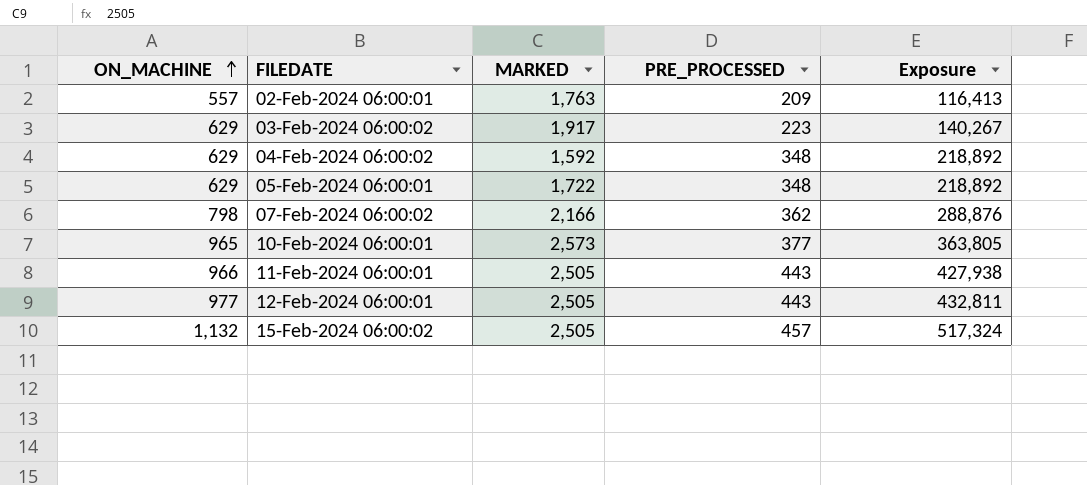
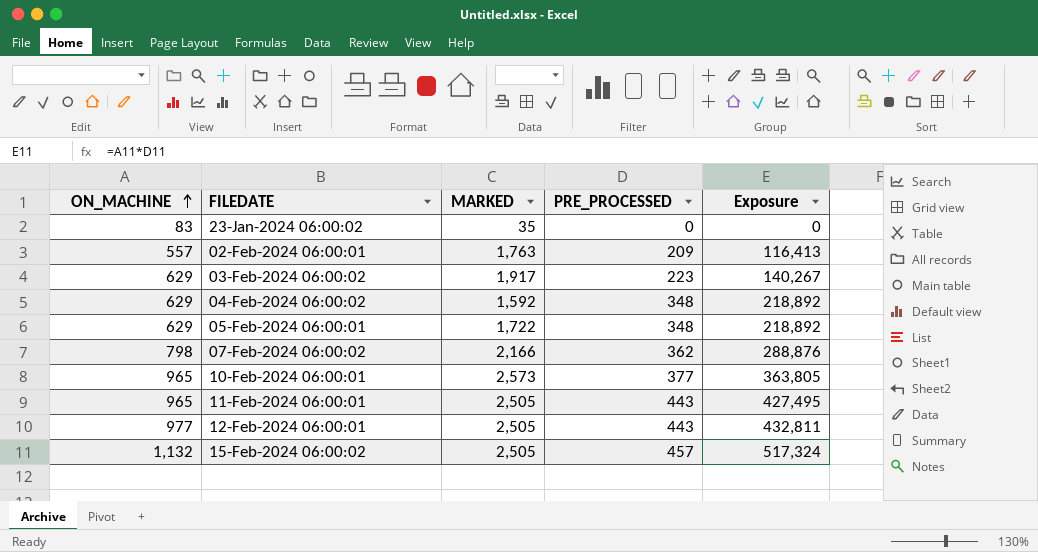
row 23-Jan-2024 06:00:02: none -> 83 | 35 | 0 | 0
11-Feb-2024 06:00:01 | ON_MACHINE: 966 -> 965
11-Feb-2024 06:00:01 | Exposure: 427,938 -> 427,495

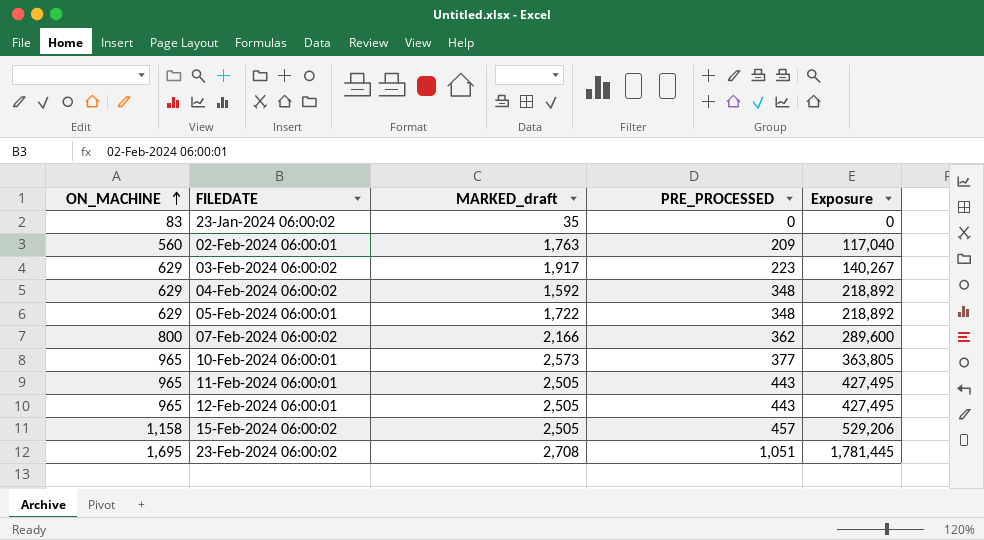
column name: MARKED -> MARKED_draft
02-Feb-2024 06:00:01 | ON_MACHINE: 557 -> 560
02-Feb-2024 06:00:01 | Exposure: 116,413 -> 117,040
07-Feb-2024 06:00:02 | ON_MACHINE: 798 -> 800
07-Feb-2024 06:00:02 | Exposure: 288,876 -> 289,600
12-Feb-2024 06:00:01 | ON_MACHINE: 977 -> 965
12-Feb-2024 06:00:01 | Exposure: 432,811 -> 427,495
15-Feb-2024 06:00:02 | ON_MACHINE: 1,132 -> 1,158
15-Feb-2024 06:00:02 | Exposure: 517,324 -> 529,206
row 23-Feb-2024 06:00:02: none -> 1,695 | 2,708 | 1,051 | 1,781,445

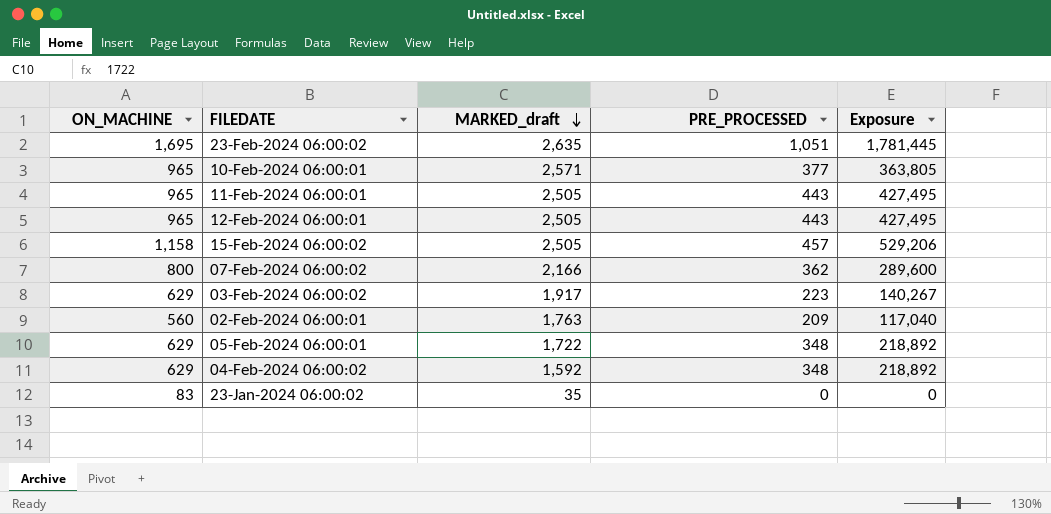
row order: ON_MACHINE ascending -> MARKED_draft descending
23-Feb-2024 06:00:02 | MARKED_draft: 2,708 -> 2,635
10-Feb-2024 06:00:01 | MARKED_draft: 2,573 -> 2,571

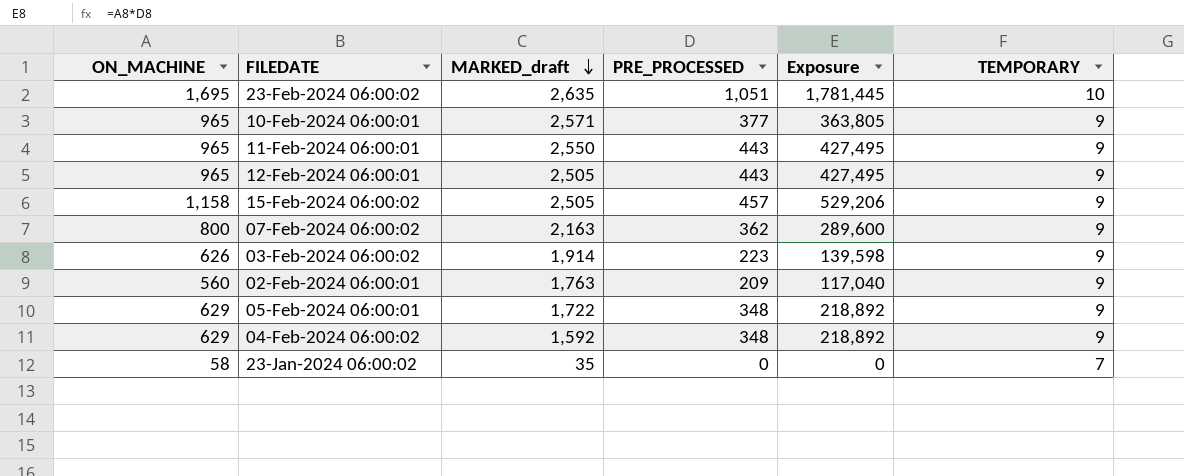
column TEMPORARY | position: none -> 6
11-Feb-2024 06:00:01 | MARKED_draft: 2,505 -> 2,550
07-Feb-2024 06:00:02 | MARKED_draft: 2,166 -> 2,163
03-Feb-2024 06:00:02 | ON_MACHINE: 629 -> 626
03-Feb-2024 06:00:02 | MARKED_draft: 1,917 -> 1,914
03-Feb-2024 06:00:02 | Exposure: 140,267 -> 139,598
23-Jan-2024 06:00:02 | ON_MACHINE: 83 -> 58

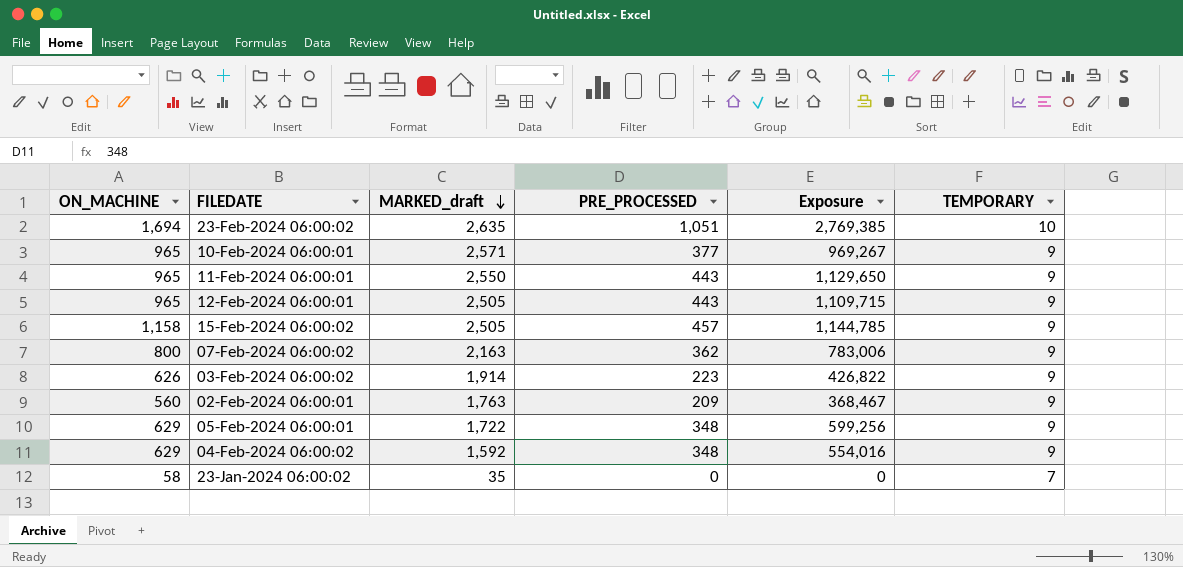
column Exposure | formula: [ON_MACHINE] * [PRE_PROCESSED] -> [MARKED_draft] * [PRE_PROCESSED]
23-Feb-2024 06:00:02 | ON_MACHINE: 1,695 -> 1,694

